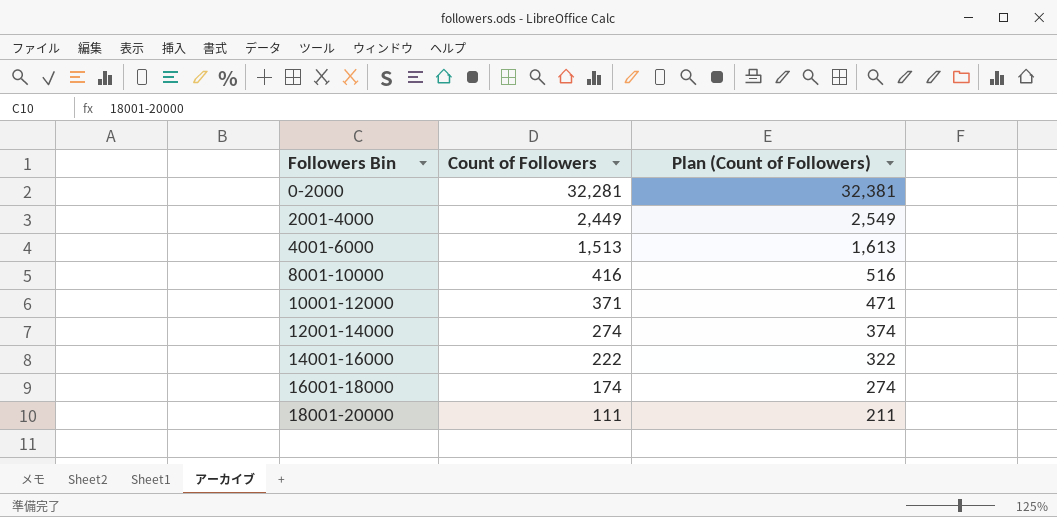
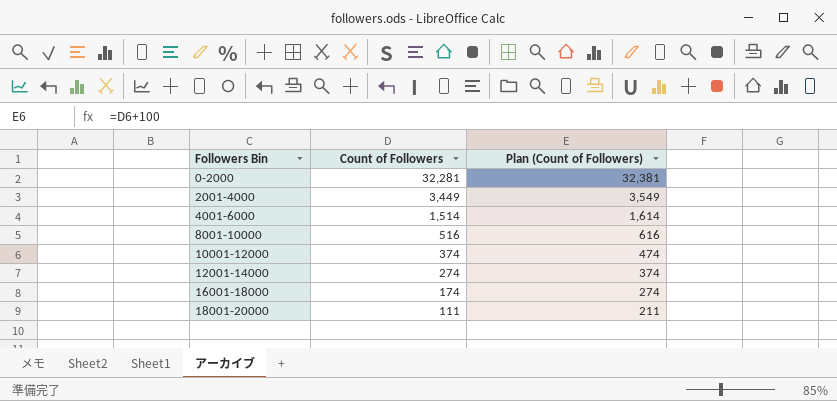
row 14001-16000: 222 | 322 -> none
2001-4000 | Count of Followers: 2,449 -> 3,449
2001-4000 | Plan (Count of Followers): 2,549 -> 3,549
4001-6000 | Count of Followers: 1,513 -> 1,514
4001-6000 | Plan (Count of Followers): 1,613 -> 1,614
8001-10000 | Count of Followers: 416 -> 516
8001-10000 | Plan (Count of Followers): 516 -> 616
10001-12000 | Count of Followers: 371 -> 374
10001-12000 | Plan (Count of Followers): 471 -> 474

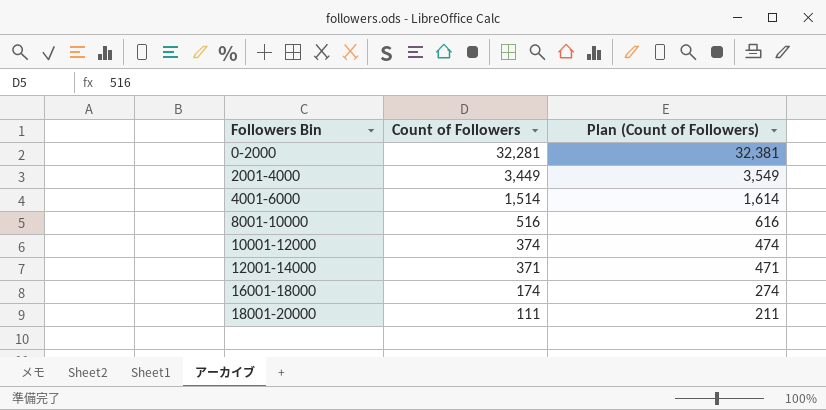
12001-14000 | Count of Followers: 274 -> 371
12001-14000 | Plan (Count of Followers): 374 -> 471

